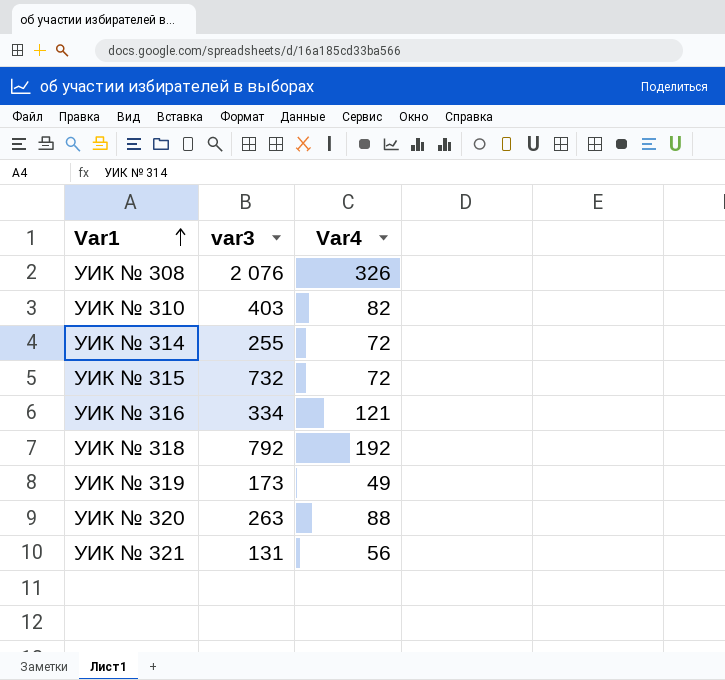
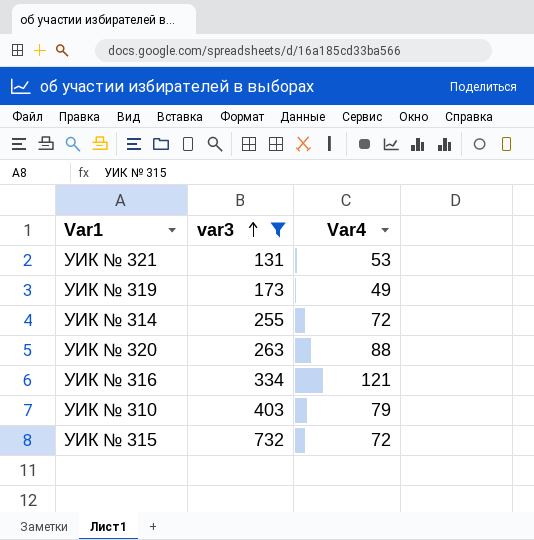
filter: none -> var3 <= 732
row order: Var1 ascending -> var3 ascending
УИК № 321 | Var4: 56 -> 53
УИК № 310 | Var4: 82 -> 79

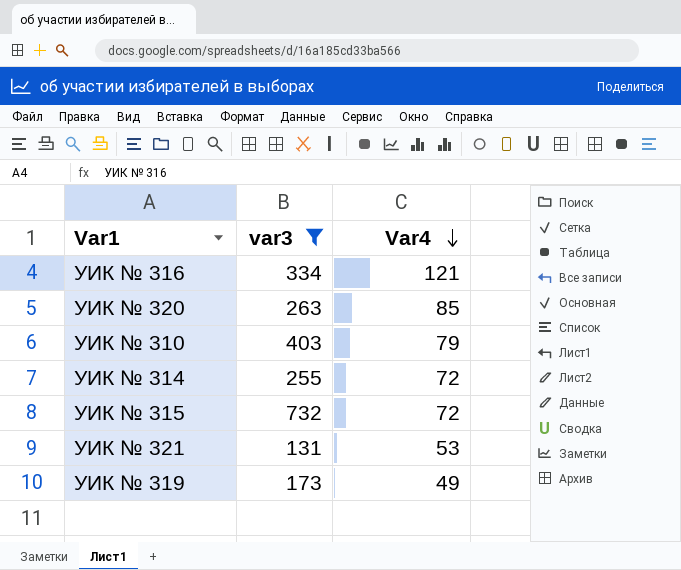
row order: var3 ascending -> Var4 descending
УИК № 320 | Var4: 88 -> 85

